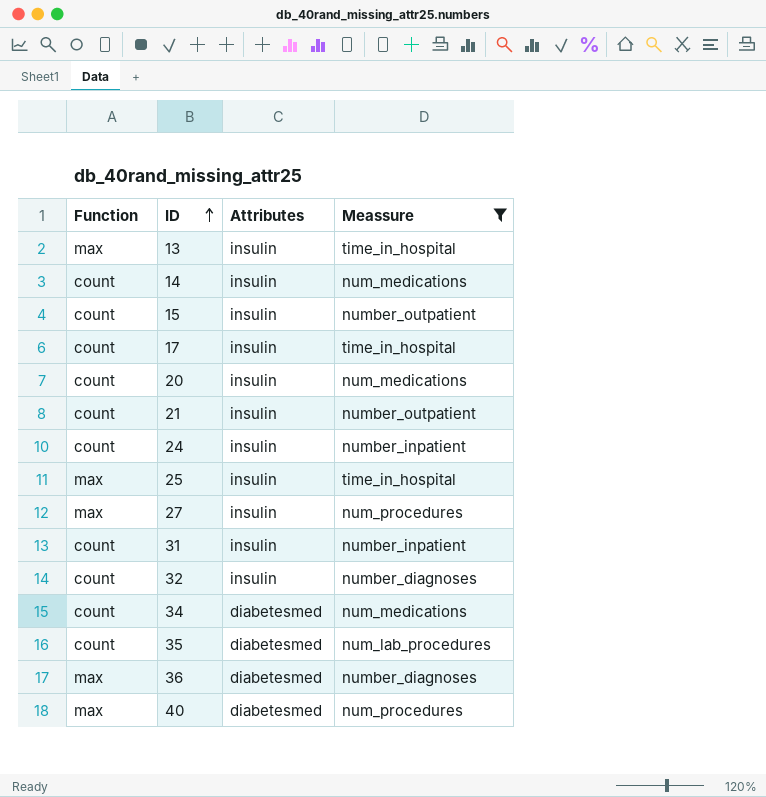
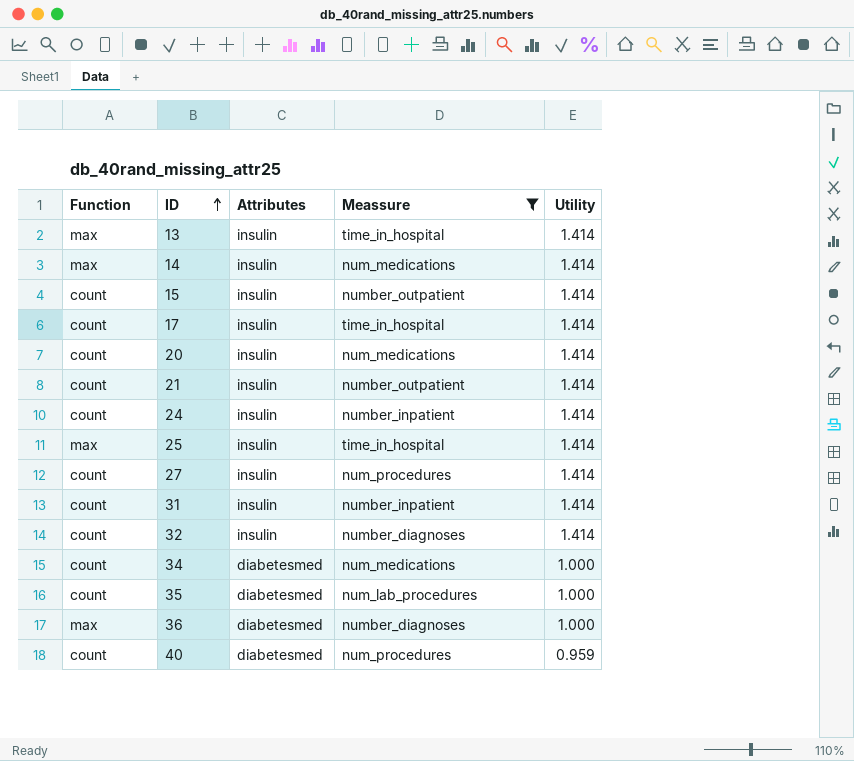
column Utility | position: none -> 5
14 | Function: count -> max
27 | Function: max -> count
40 | Function: max -> count

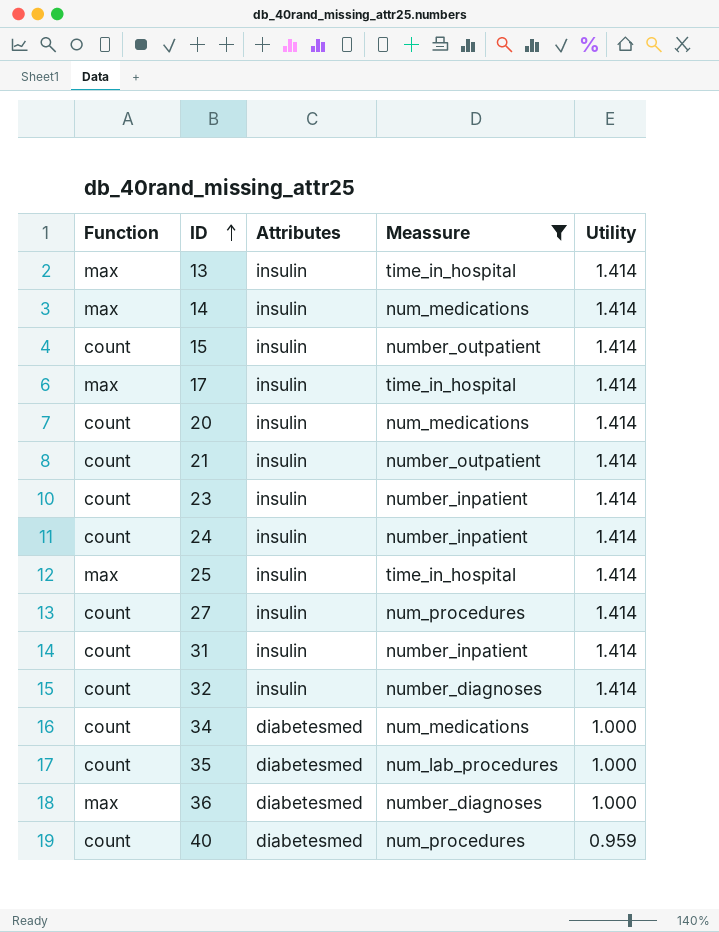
17 | Function: count -> max
row 23: none -> count | insulin | number_inpatient | 1.414

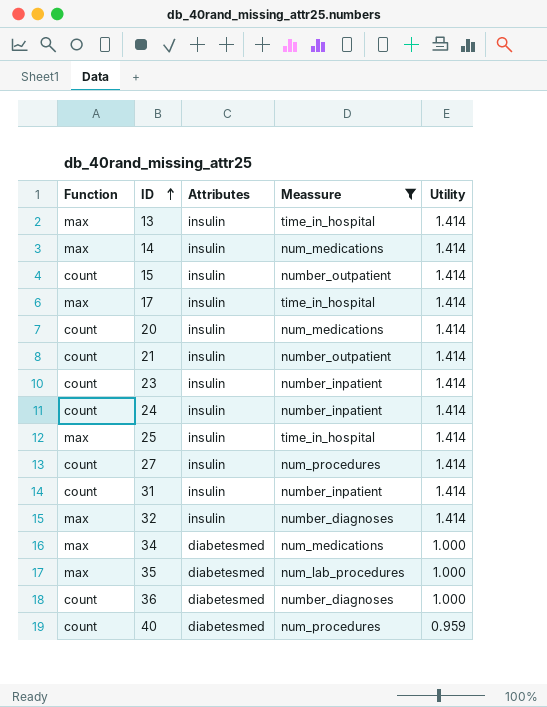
32 | Function: count -> max
34 | Function: count -> max
35 | Function: count -> max
36 | Function: max -> count

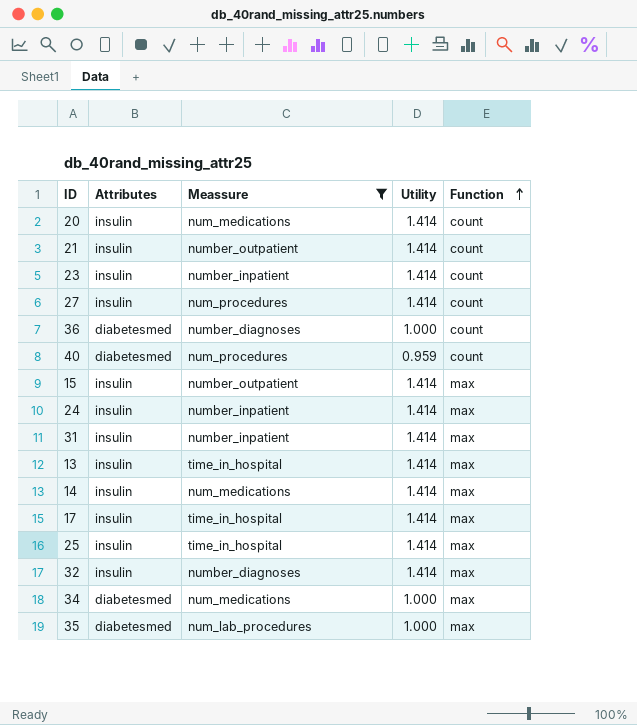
row order: ID ascending -> Function ascending
column Function | position: 1 -> 5
15 | Function: count -> max
24 | Function: count -> max
31 | Function: count -> max

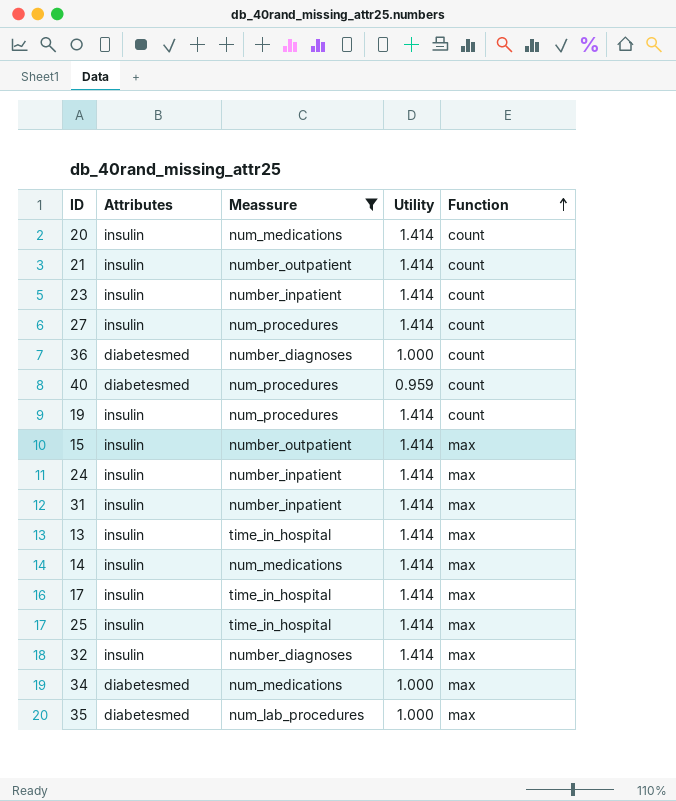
row 19: none -> insulin | num_procedures | 1.414 | count

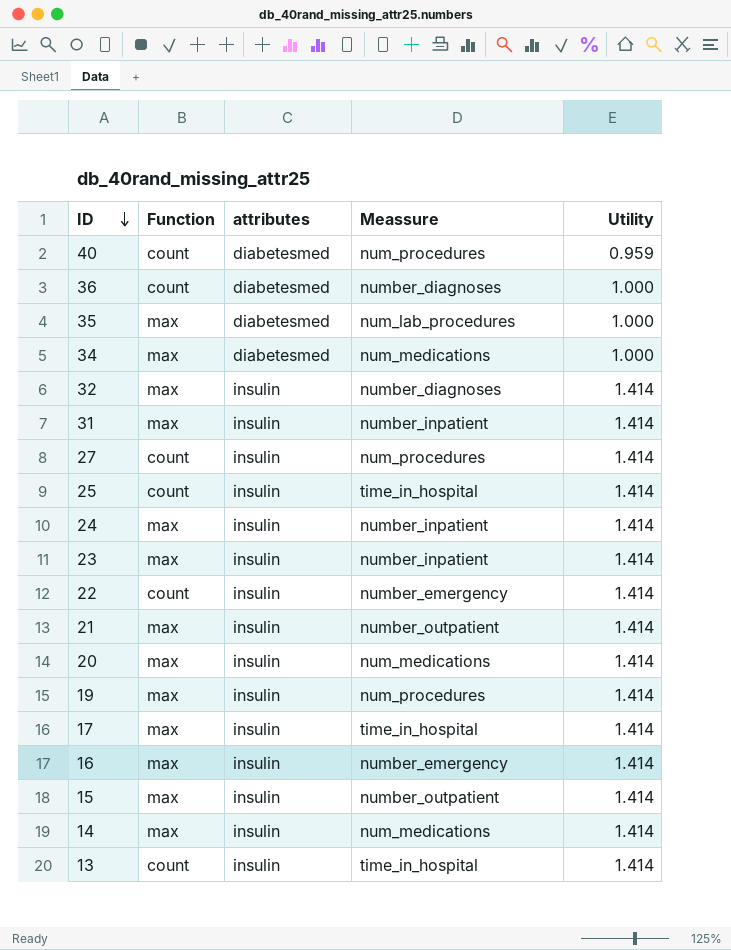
filter: Meassure != number_emergency -> none
row order: Function ascending -> ID descending
column Function | position: 5 -> 2
column name: Attributes -> attributes
25 | Function: max -> count
23 | Function: count -> max
21 | Function: count -> max
20 | Function: count -> max
19 | Function: count -> max
13 | Function: max -> count

